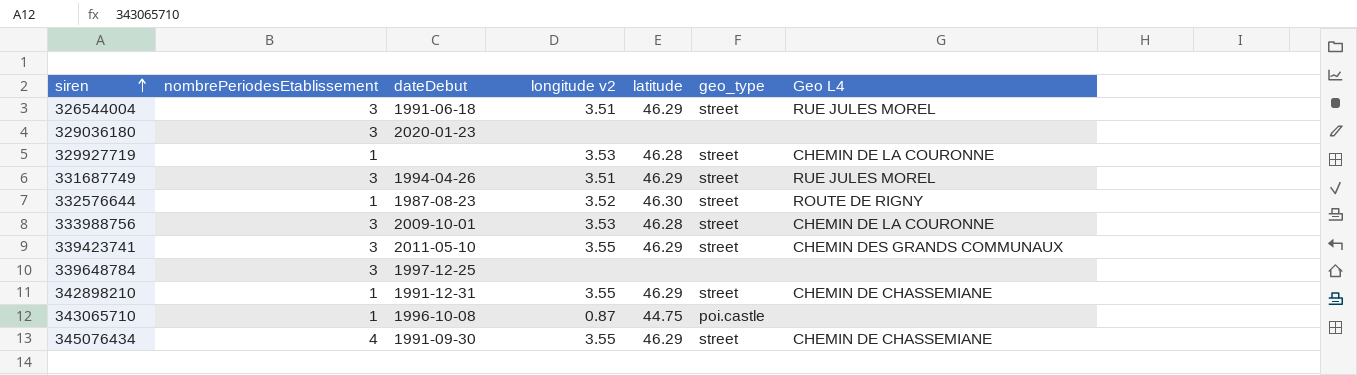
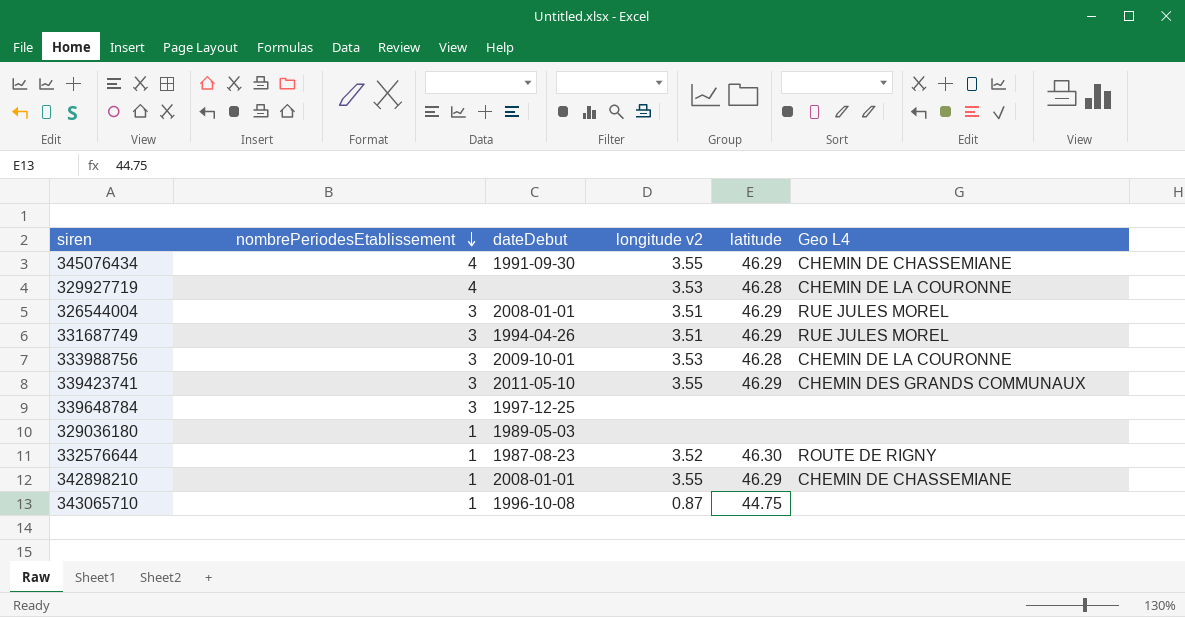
row order: siren ascending -> nombrePeriodesEtablissement descending
column geo_type | position: 6 -> none
329927719 | nombrePeriodesEtablissement: 1 -> 4
326544004 | dateDebut: 1991-06-18 -> 2008-01-01
329036180 | nombrePeriodesEtablissement: 3 -> 1
329036180 | dateDebut: 2020-01-23 -> 1989-05-03
342898210 | dateDebut: 1991-12-31 -> 2008-01-01

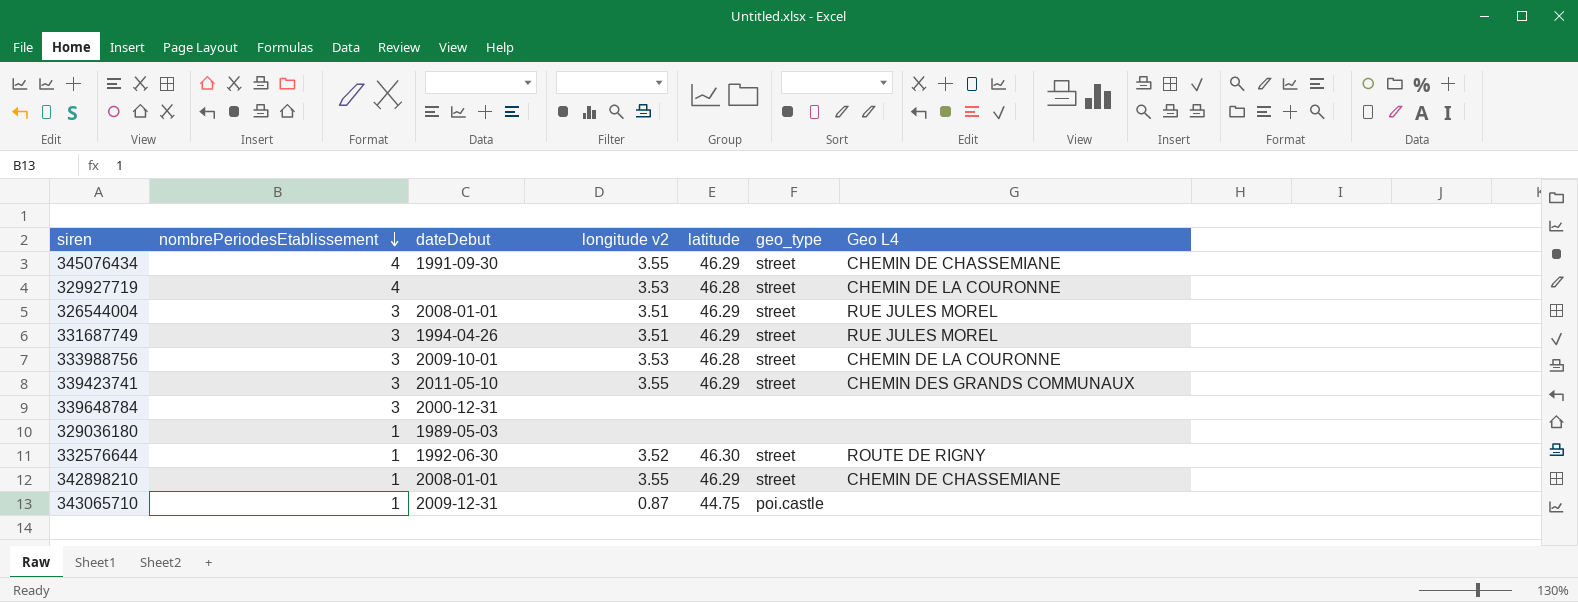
column geo_type | position: none -> 6
339648784 | dateDebut: 1997-12-25 -> 2000-12-31
332576644 | dateDebut: 1987-08-23 -> 1992-06-30
343065710 | dateDebut: 1996-10-08 -> 2009-12-31

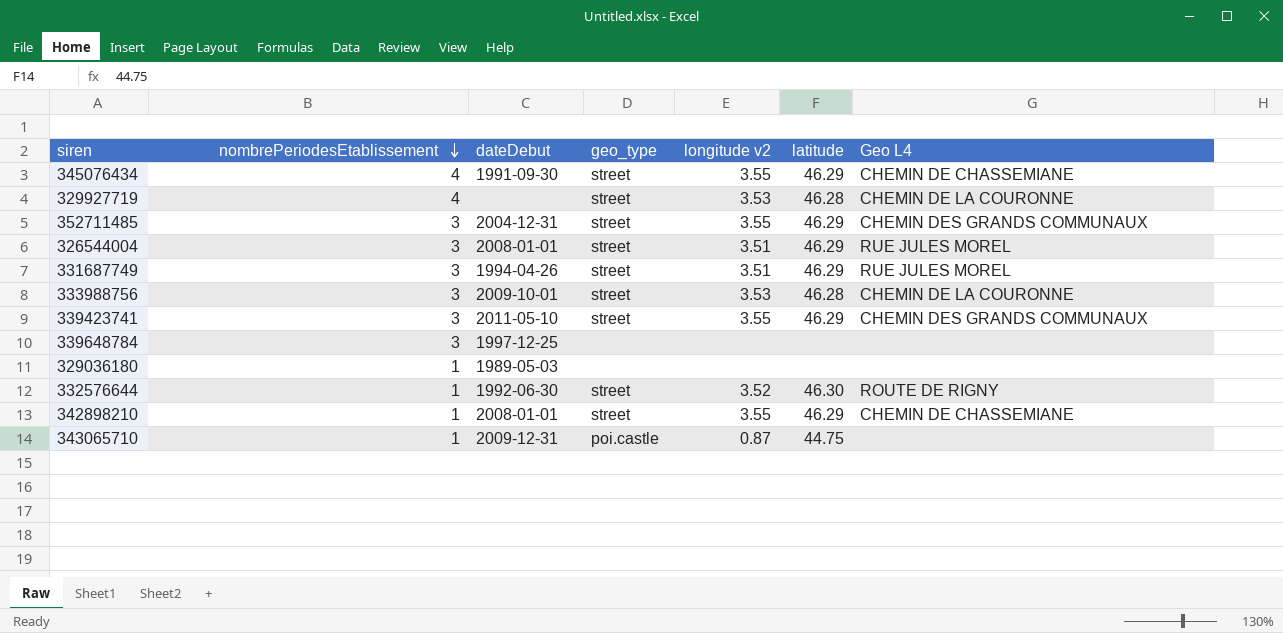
column geo_type | position: 6 -> 4
row 352711485: none -> 3 | 2004-12-31 | street | 3.55 | 46.29 | CHEMIN DES GRANDS COMMUNAUX
339648784 | dateDebut: 2000-12-31 -> 1997-12-25

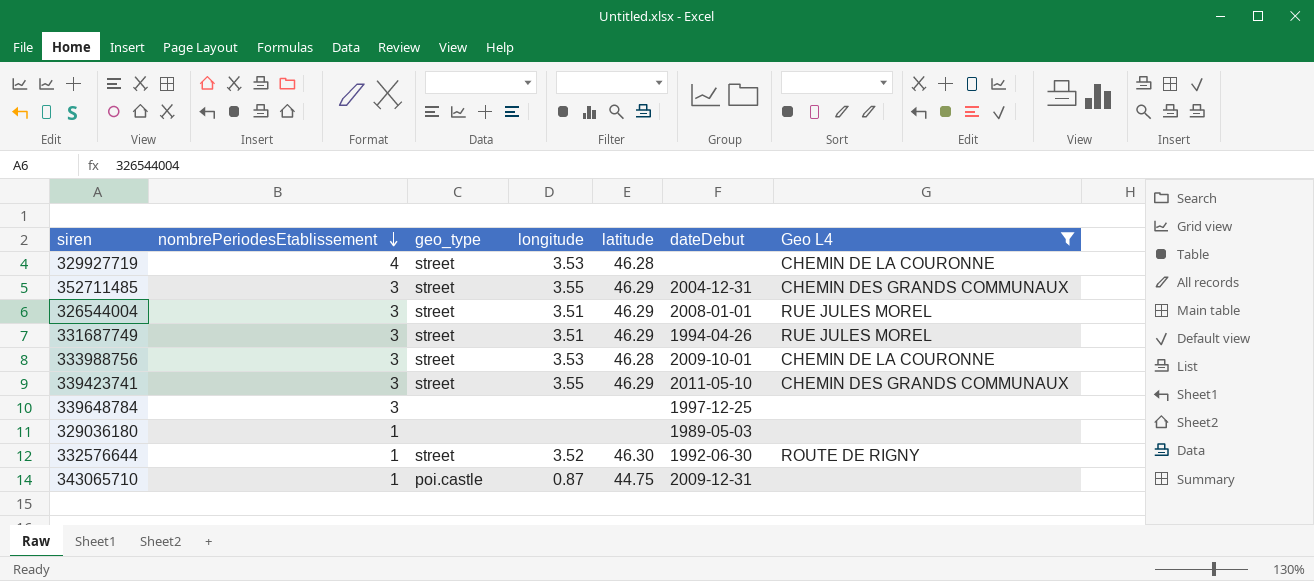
filter: none -> Geo L4 != CHEMIN DE CHASSEMIANE
column name: longitude v2 -> longitude
column dateDebut | position: 3 -> 6

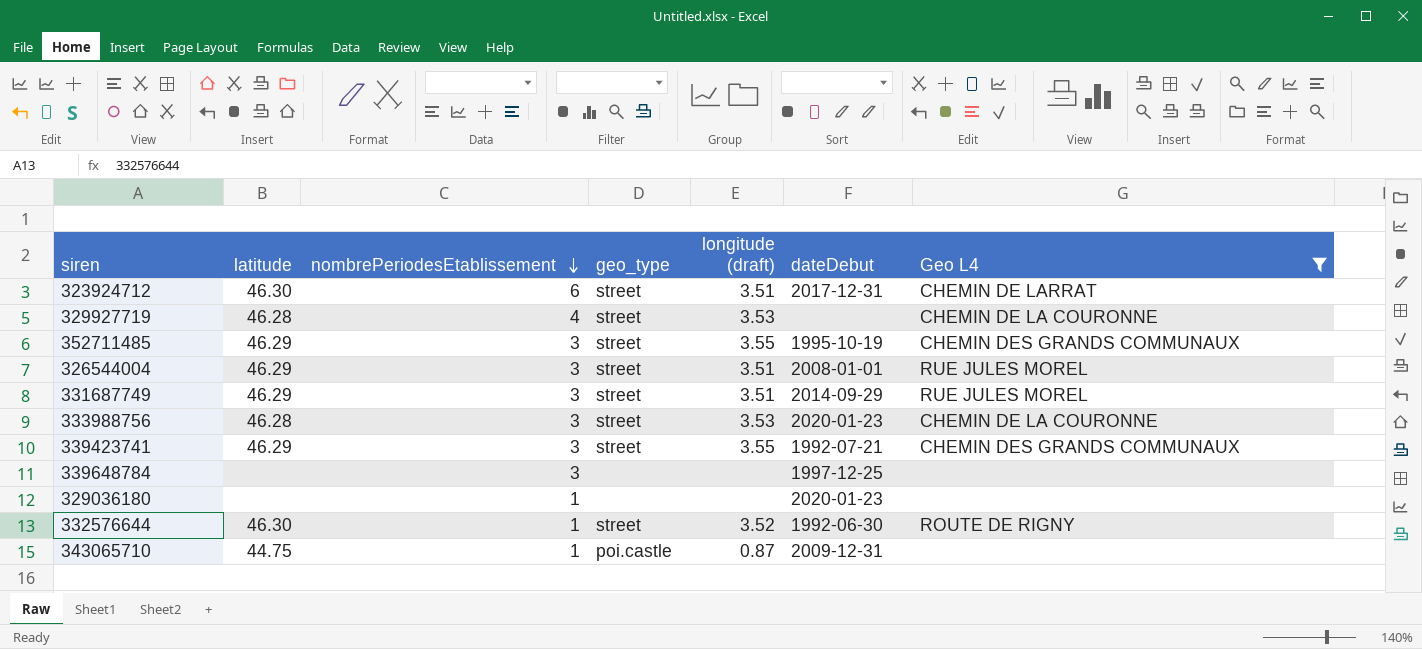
column latitude | position: 5 -> 2
column name: longitude -> longitude (draft)
row 323924712: none -> 46.30 | 6 | street | 3.51 | 2017-12-31 | CHEMIN DE LARRAT
352711485 | dateDebut: 2004-12-31 -> 1995-10-19
331687749 | dateDebut: 1994-04-26 -> 2014-09-29
333988756 | dateDebut: 2009-10-01 -> 2020-01-23
339423741 | dateDebut: 2011-05-10 -> 1992-07-21
329036180 | dateDebut: 1989-05-03 -> 2020-01-23

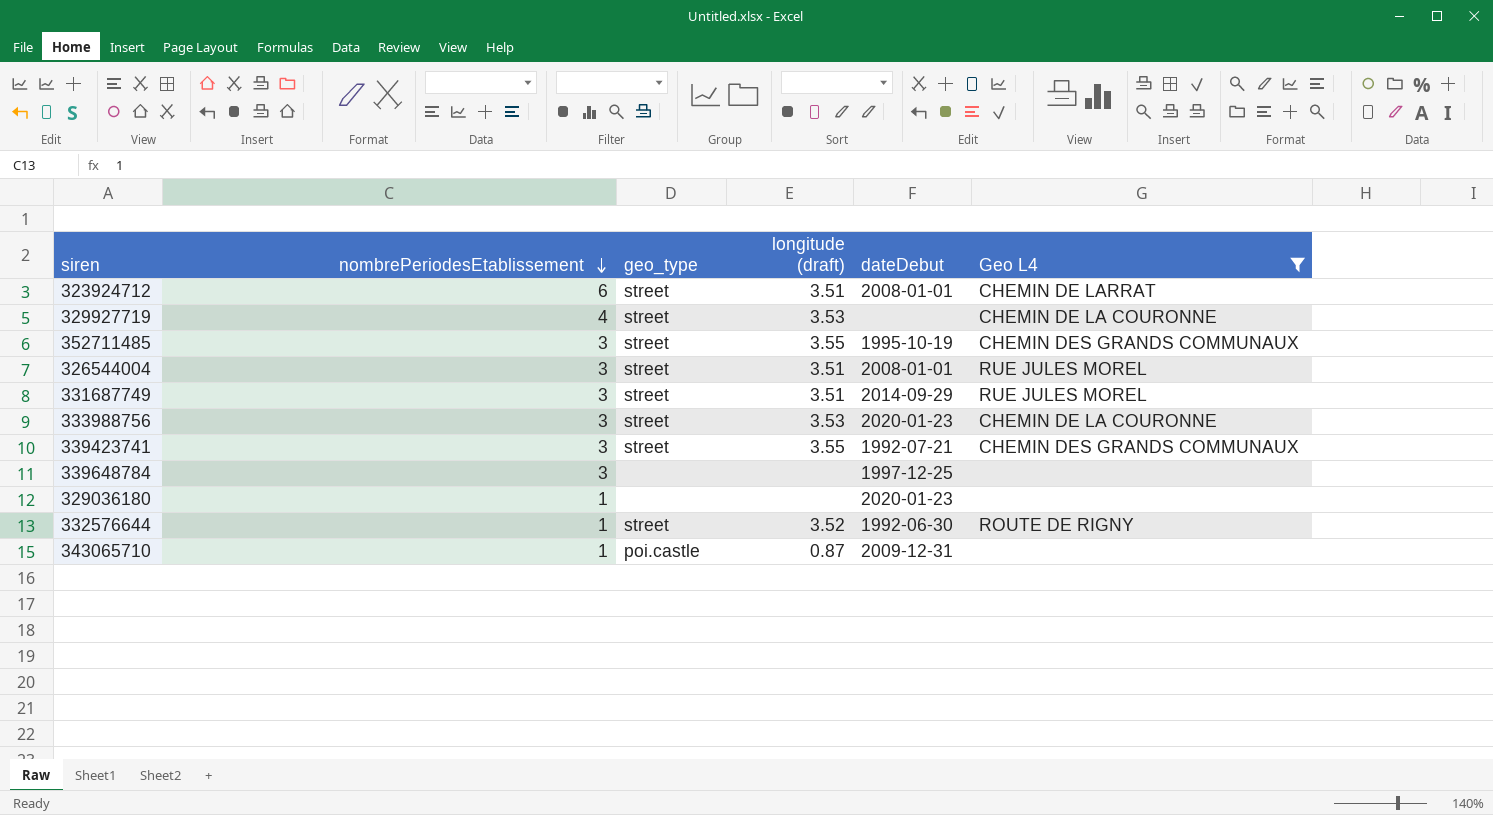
column latitude | position: 2 -> none
323924712 | dateDebut: 2017-12-31 -> 2008-01-01

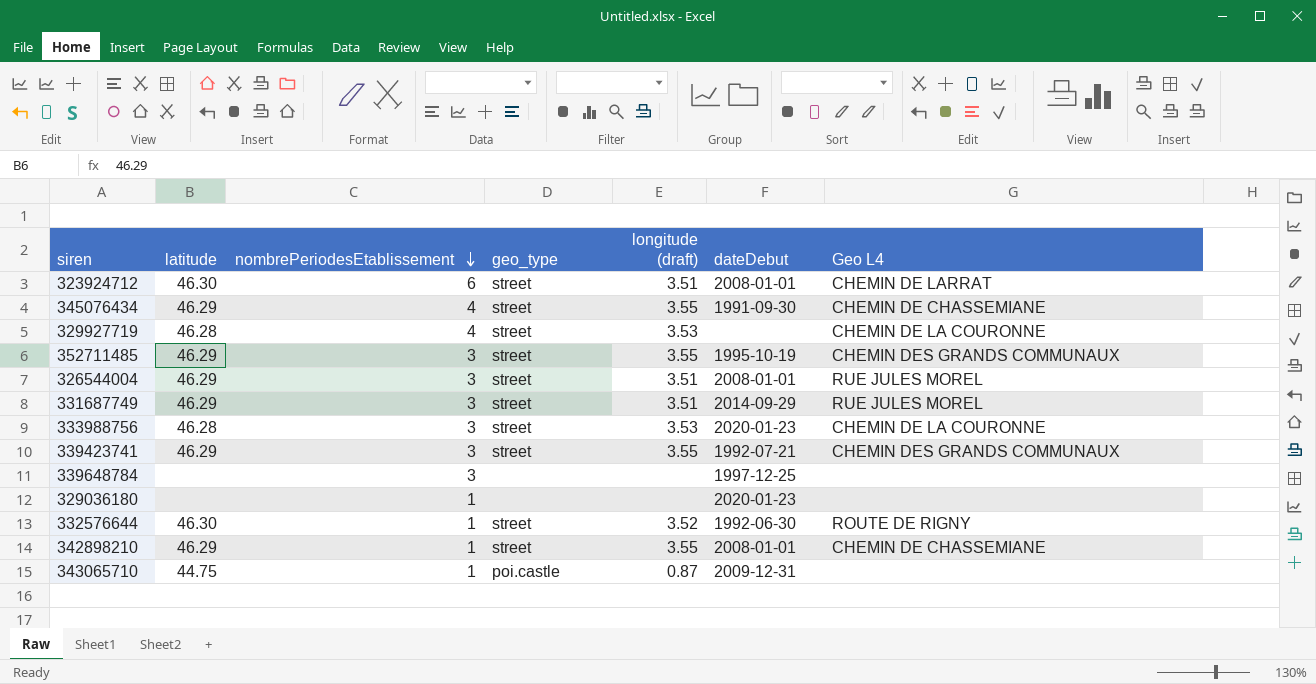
filter: Geo L4 != CHEMIN DE CHASSEMIANE -> none
column latitude | position: none -> 2

